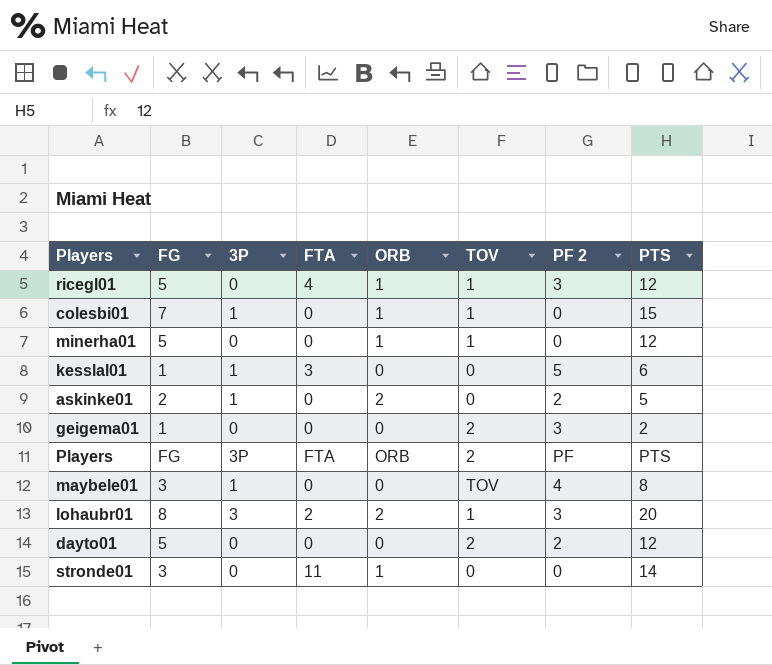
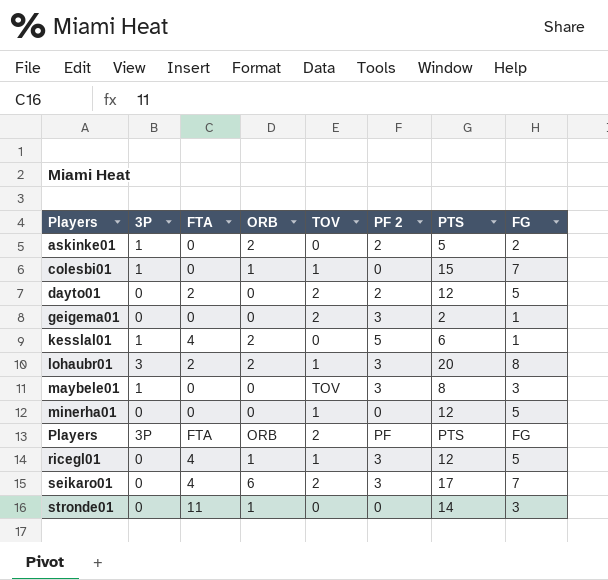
row order: none -> Players ascending
column FG | position: 2 -> 8
dayto01 | FTA: 0 -> 2
kesslal01 | FTA: 3 -> 4
kesslal01 | ORB: 0 -> 2
maybele01 | PF 2: 4 -> 3
minerha01 | ORB: 1 -> 0
row seikaro01: none -> 0 | 4 | 6 | 2 | 3 | 17 | 7

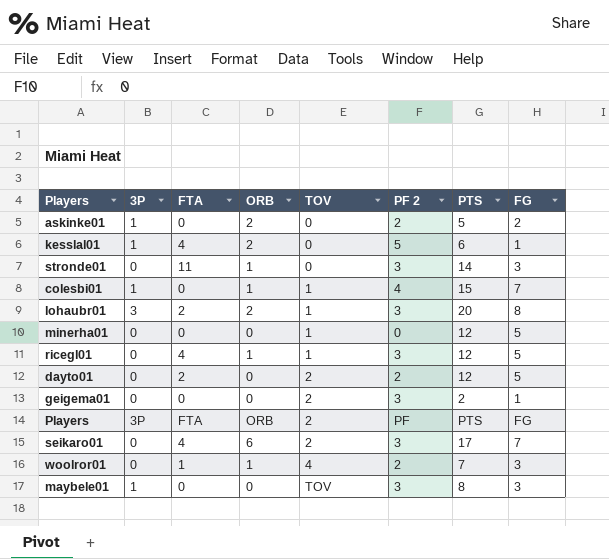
row order: Players ascending -> TOV ascending
stronde01 | PF 2: 0 -> 3
colesbi01 | PF 2: 0 -> 4
row woolror01: none -> 0 | 1 | 1 | 4 | 2 | 7 | 3

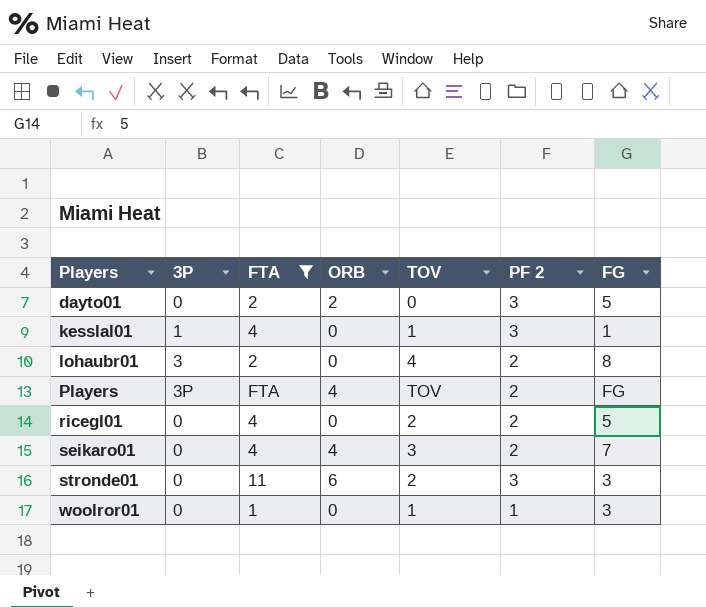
filter: none -> FTA != 0
row order: TOV ascending -> Players ascending
column PTS | position: 7 -> none
dayto01 | ORB: 0 -> 2
dayto01 | TOV: 2 -> 0
dayto01 | PF 2: 2 -> 3
kesslal01 | ORB: 2 -> 0
kesslal01 | TOV: 0 -> 1
kesslal01 | PF 2: 5 -> 3
lohaubr01 | ORB: 2 -> 0
lohaubr01 | TOV: 1 -> 4
lohaubr01 | PF 2: 3 -> 2
Players | ORB: ORB -> 4
Players | TOV: 2 -> TOV
Players | PF 2: PF -> 2
ricegl01 | ORB: 1 -> 0
ricegl01 | TOV: 1 -> 2
ricegl01 | PF 2: 3 -> 2
seikaro01 | ORB: 6 -> 4
seikaro01 | TOV: 2 -> 3
seikaro01 | PF 2: 3 -> 2
stronde01 | ORB: 1 -> 6
stronde01 | TOV: 0 -> 2
woolror01 | ORB: 1 -> 0
woolror01 | TOV: 4 -> 1
woolror01 | PF 2: 2 -> 1

